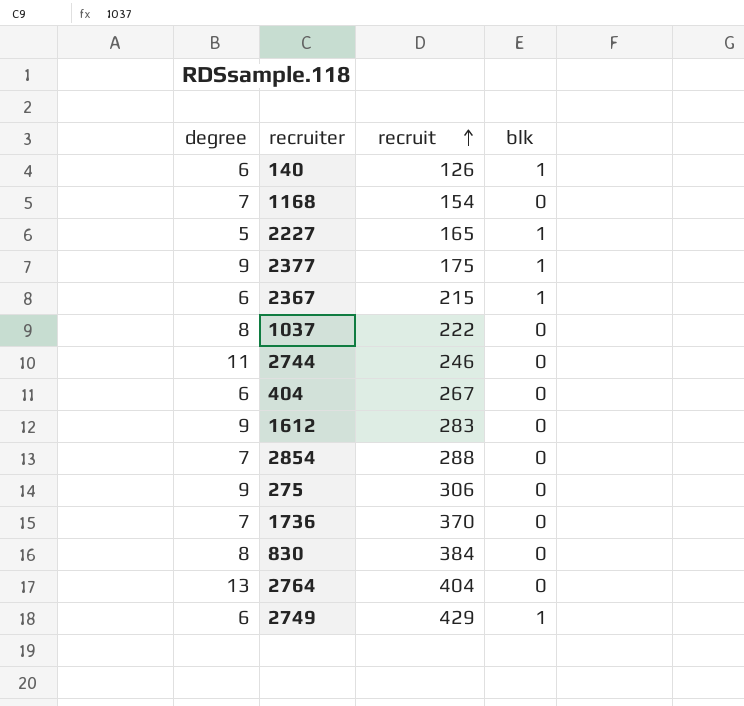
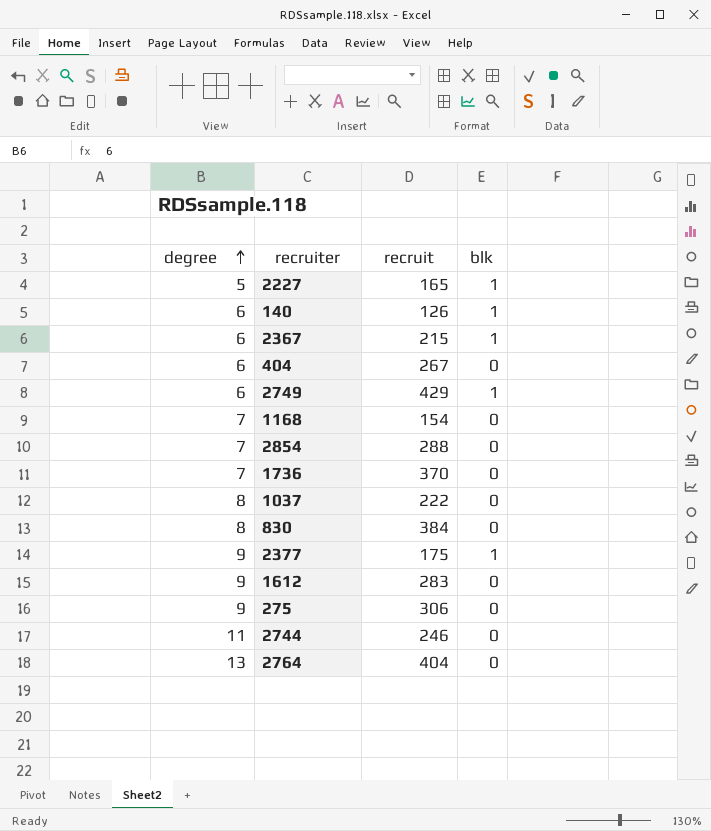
row order: recruit ascending -> degree ascending

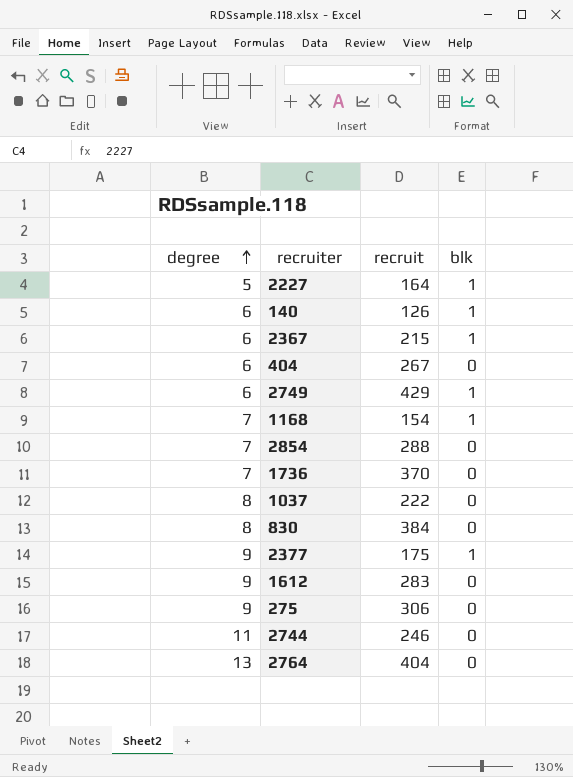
2227 | recruit: 165 -> 164
1168 | blk: 0 -> 1

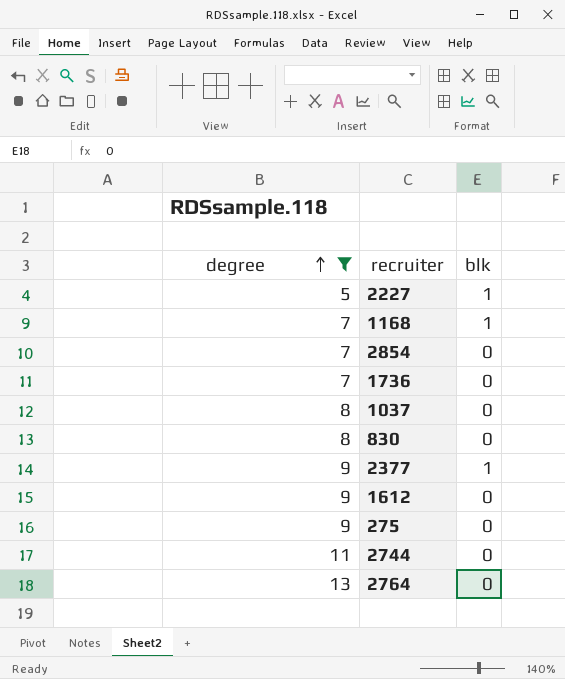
filter: none -> degree != 6
column recruit | position: 3 -> none

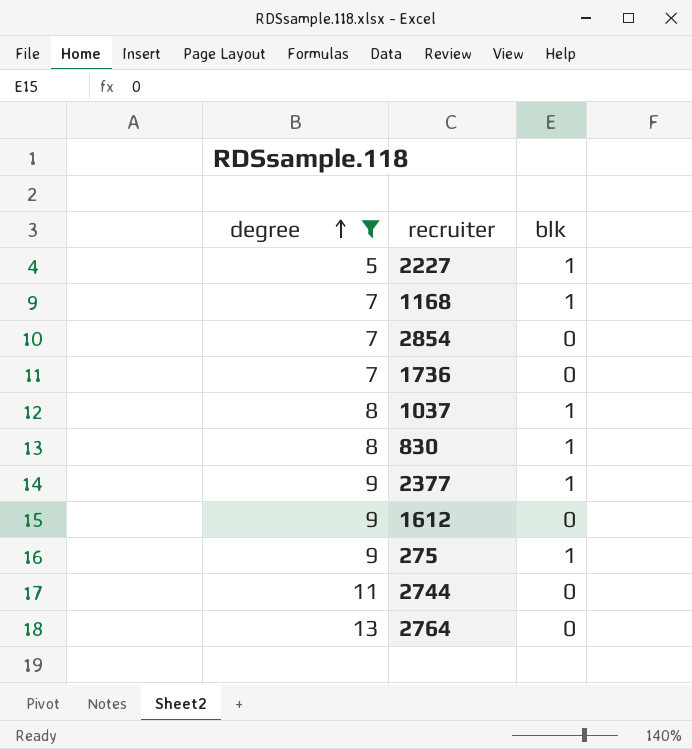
1037 | blk: 0 -> 1
830 | blk: 0 -> 1
275 | blk: 0 -> 1

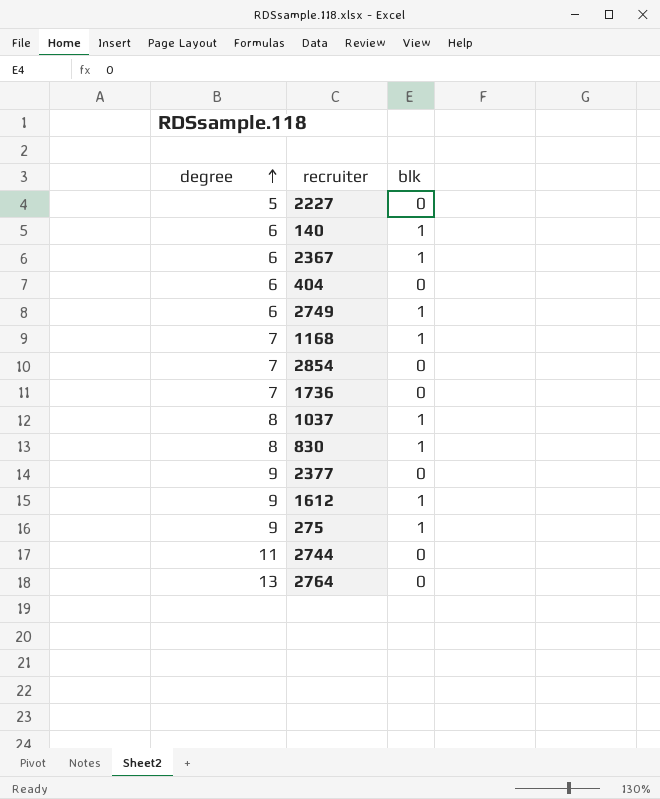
filter: degree != 6 -> none
2227 | blk: 1 -> 0
2377 | blk: 1 -> 0
1612 | blk: 0 -> 1

